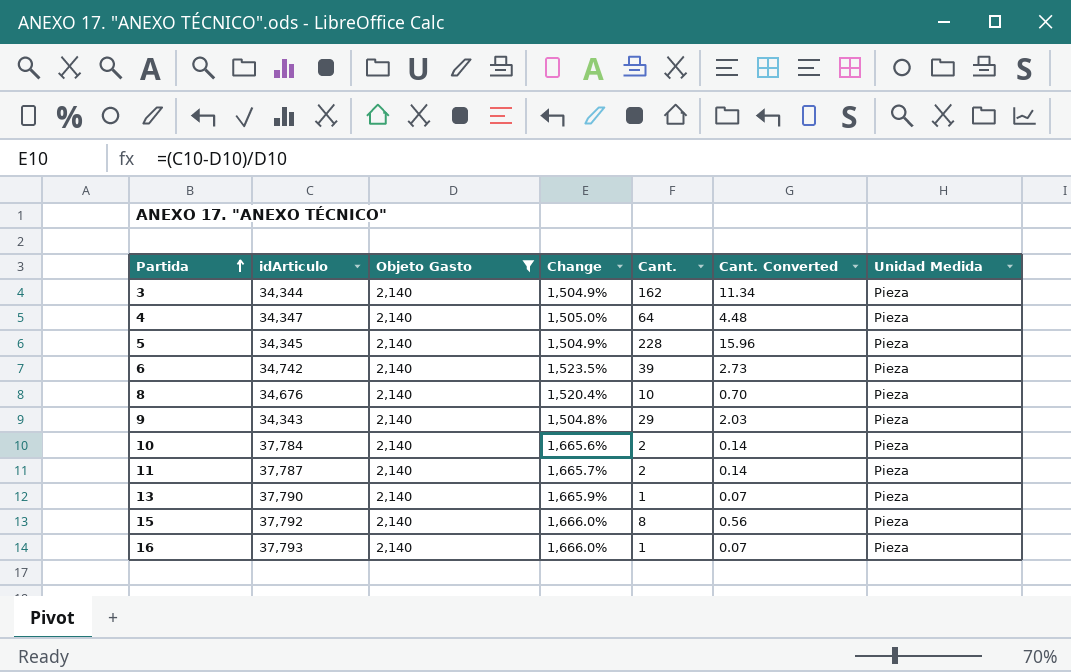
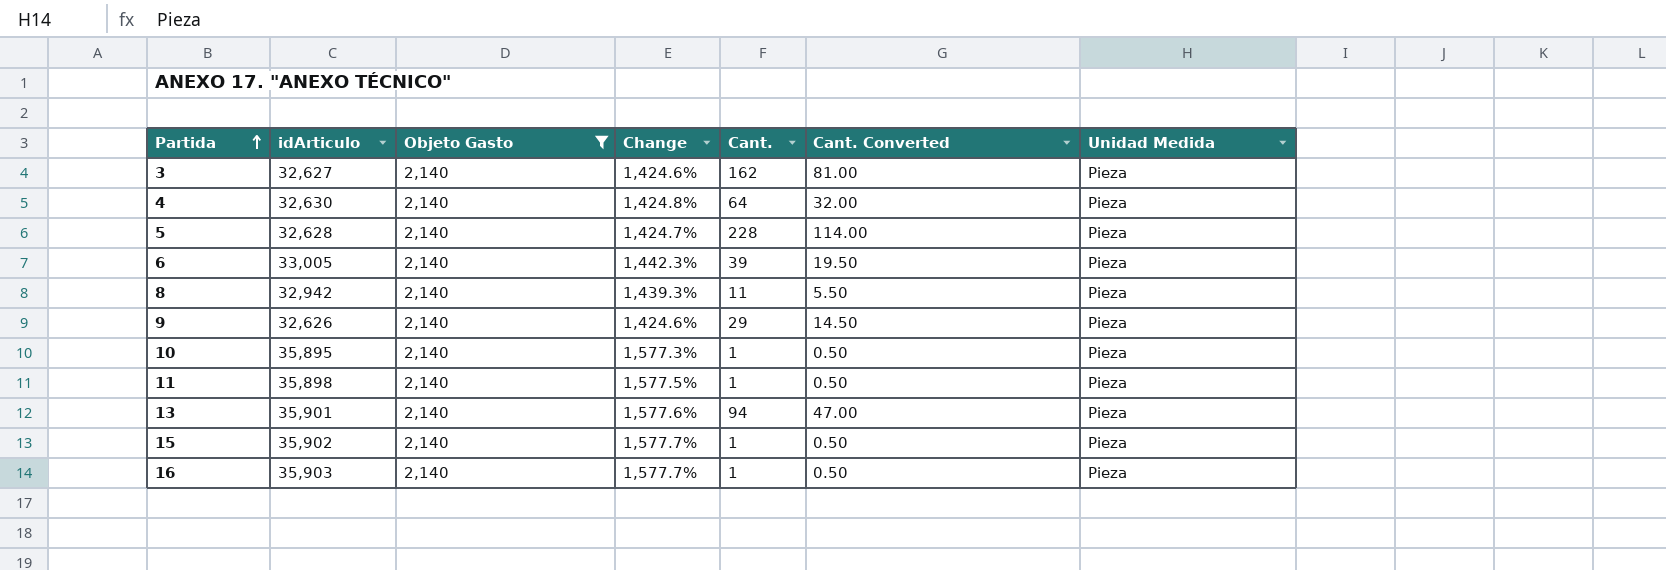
column Cant. Converted | formula: [Cant.] * 0.07 -> [Cant.] * 0.5
3 | idArticulo: 34,344 -> 32,627
3 | Change: 1,504.9% -> 1,424.6%
4 | idArticulo: 34,347 -> 32,630
4 | Change: 1,505.0% -> 1,424.8%
5 | idArticulo: 34,345 -> 32,628
5 | Change: 1,504.9% -> 1,424.7%
6 | idArticulo: 34,742 -> 33,005
6 | Change: 1,523.5% -> 1,442.3%
8 | idArticulo: 34,676 -> 32,942
8 | Change: 1,520.4% -> 1,439.3%
8 | Cant.: 10 -> 11
9 | idArticulo: 34,343 -> 32,626
9 | Change: 1,504.8% -> 1,424.6%
10 | idArticulo: 37,784 -> 35,895
10 | Change: 1,665.6% -> 1,577.3%
10 | Cant.: 2 -> 1
11 | idArticulo: 37,787 -> 35,898
11 | Change: 1,665.7% -> 1,577.5%
11 | Cant.: 2 -> 1
13 | idArticulo: 37,790 -> 35,901
13 | Change: 1,665.9% -> 1,577.6%
13 | Cant.: 1 -> 94
15 | idArticulo: 37,792 -> 35,902
15 | Change: 1,666.0% -> 1,577.7%
15 | Cant.: 8 -> 1
16 | idArticulo: 37,793 -> 35,903
16 | Change: 1,666.0% -> 1,577.7%

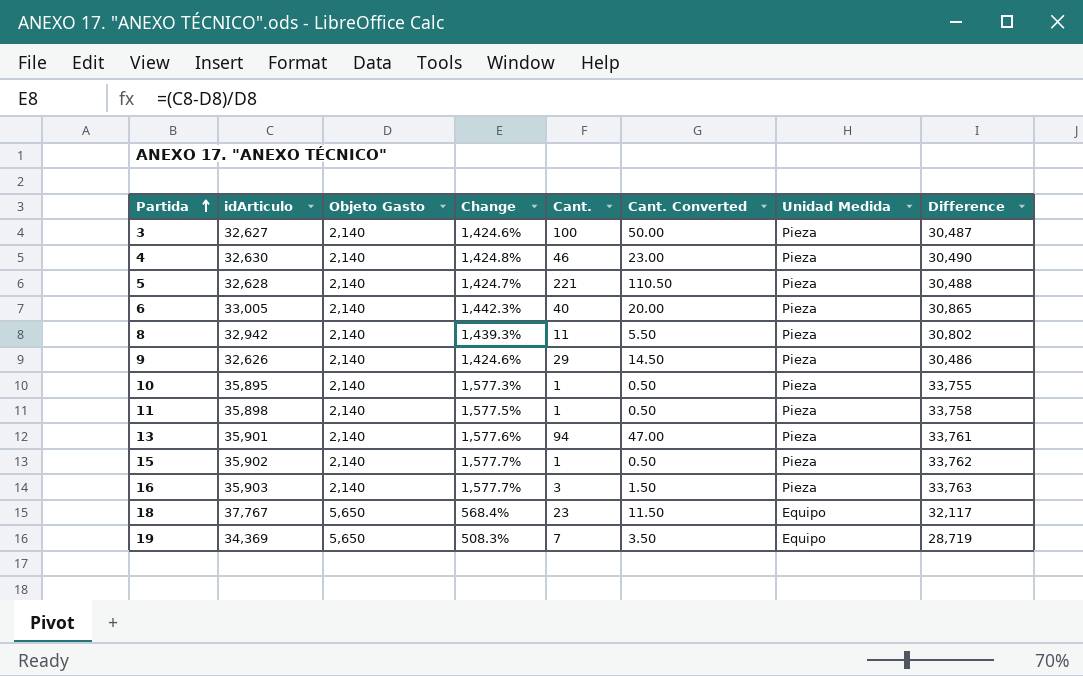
filter: Objeto Gasto = 2,140 -> none
column Difference | formula: none -> [idArticulo] - [Objeto Gasto]
3 | Cant.: 162 -> 100
3 | Cant. Converted: 81.00 -> 50.00
4 | Cant.: 64 -> 46
4 | Cant. Converted: 32.00 -> 23.00
5 | Cant.: 228 -> 221
5 | Cant. Converted: 114.00 -> 110.50
6 | Cant.: 39 -> 40
6 | Cant. Converted: 19.50 -> 20.00
16 | Cant.: 1 -> 3
16 | Cant. Converted: 0.50 -> 1.50

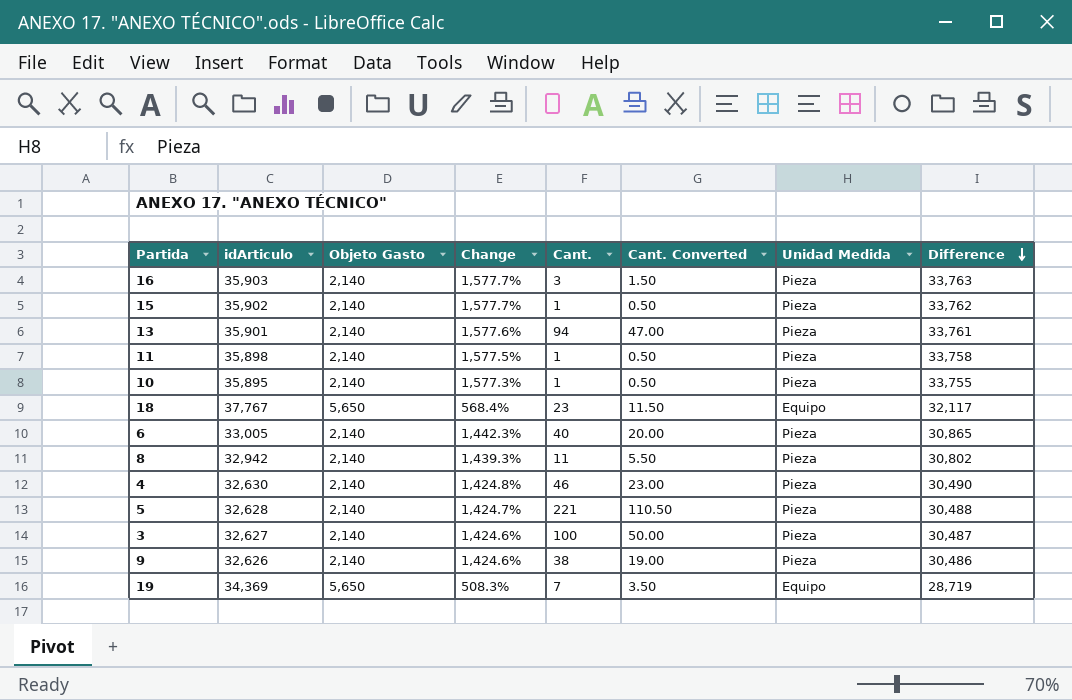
row order: Partida ascending -> Difference descending
9 | Cant.: 29 -> 38
9 | Cant. Converted: 14.50 -> 19.00

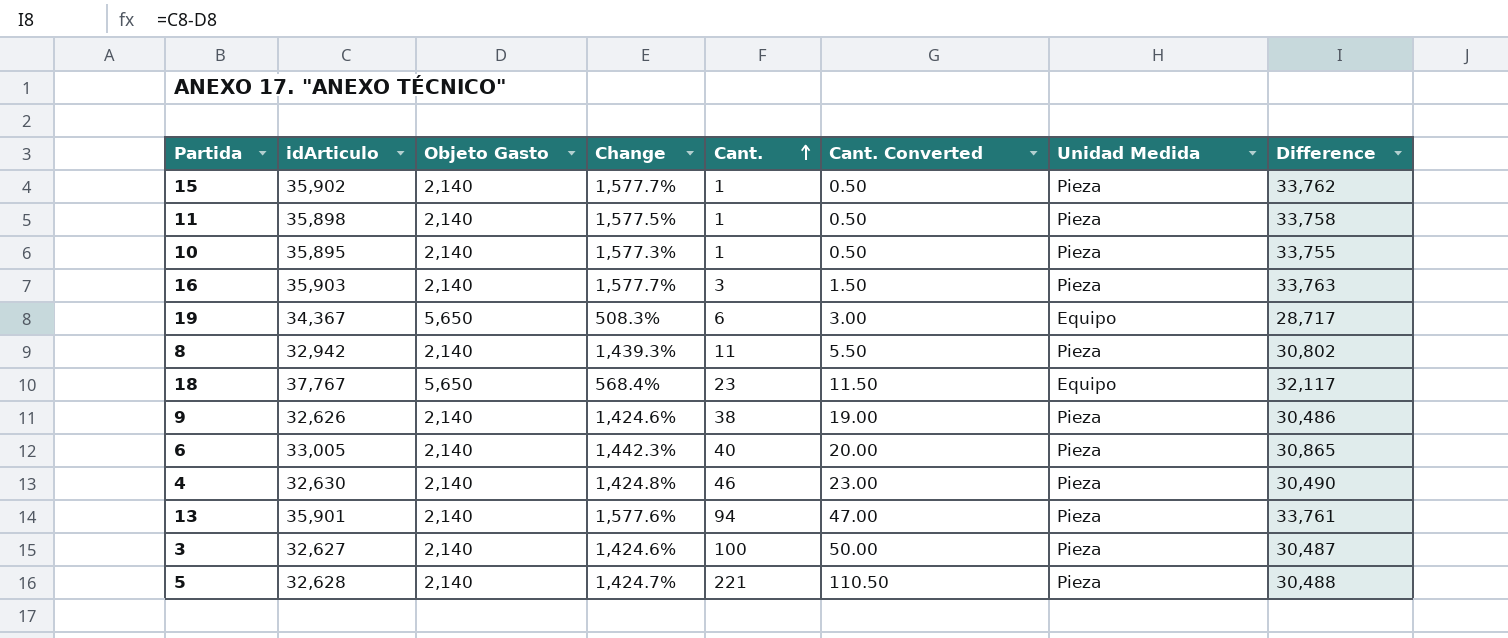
row order: Difference descending -> Cant. ascending
19 | idArticulo: 34,369 -> 34,367
19 | Cant.: 7 -> 6
19 | Cant. Converted: 3.50 -> 3.00
19 | Difference: 28,719 -> 28,717

